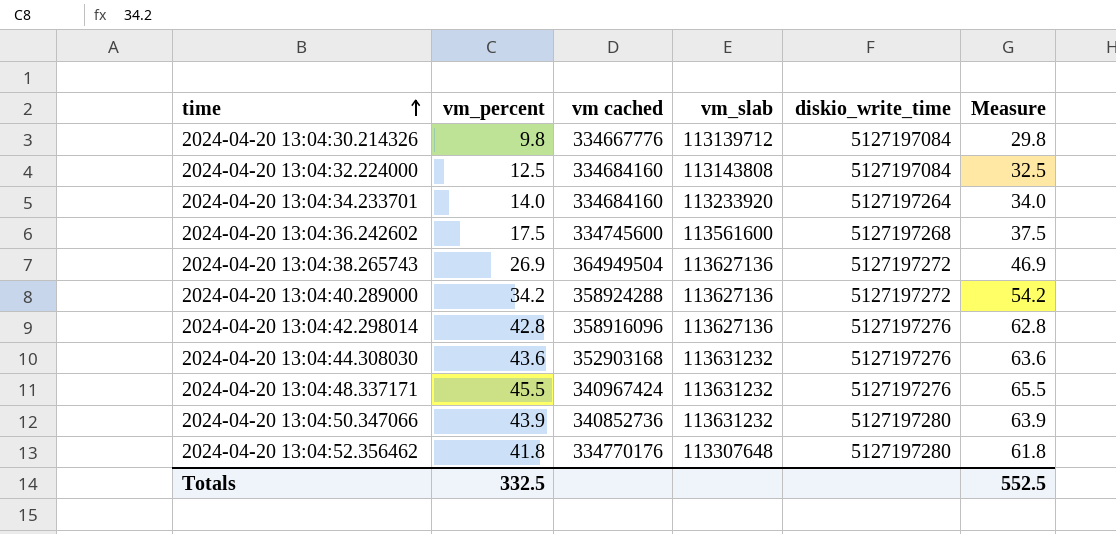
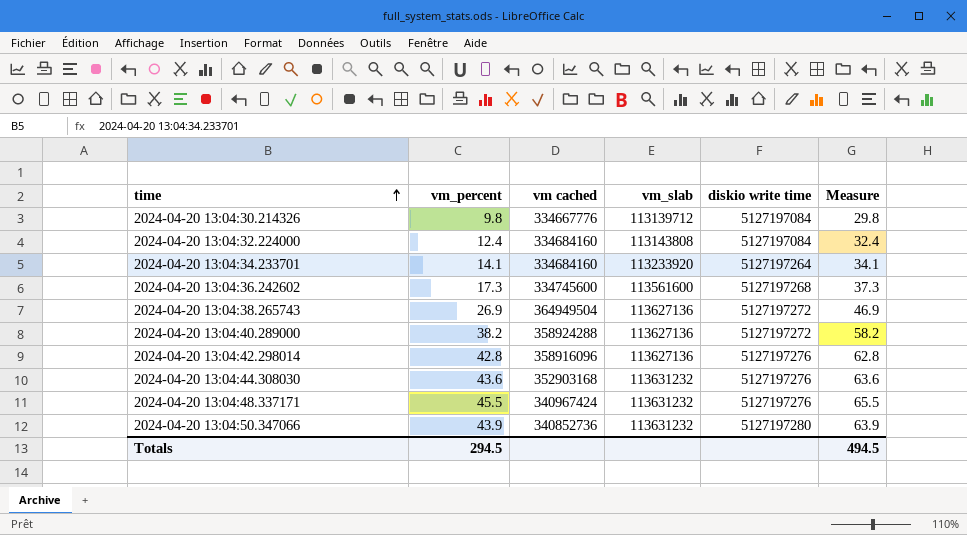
column name: diskio_write_time -> diskio write time
row 2024-04-20 13:04:52.356462: 41.8 | 334770176 | 113307648 | 5127197280 | 61.8 -> none
2024-04-20 13:04:32.224000 | vm_percent: 12.5 -> 12.4
2024-04-20 13:04:32.224000 | Measure: 32.5 -> 32.4
2024-04-20 13:04:34.233701 | vm_percent: 14.0 -> 14.1
2024-04-20 13:04:34.233701 | Measure: 34.0 -> 34.1
2024-04-20 13:04:36.242602 | vm_percent: 17.5 -> 17.3
2024-04-20 13:04:36.242602 | Measure: 37.5 -> 37.3
2024-04-20 13:04:40.289000 | vm_percent: 34.2 -> 38.2
2024-04-20 13:04:40.289000 | Measure: 54.2 -> 58.2
Totals | vm_percent: 332.5 -> 294.5
Totals | Measure: 552.5 -> 494.5

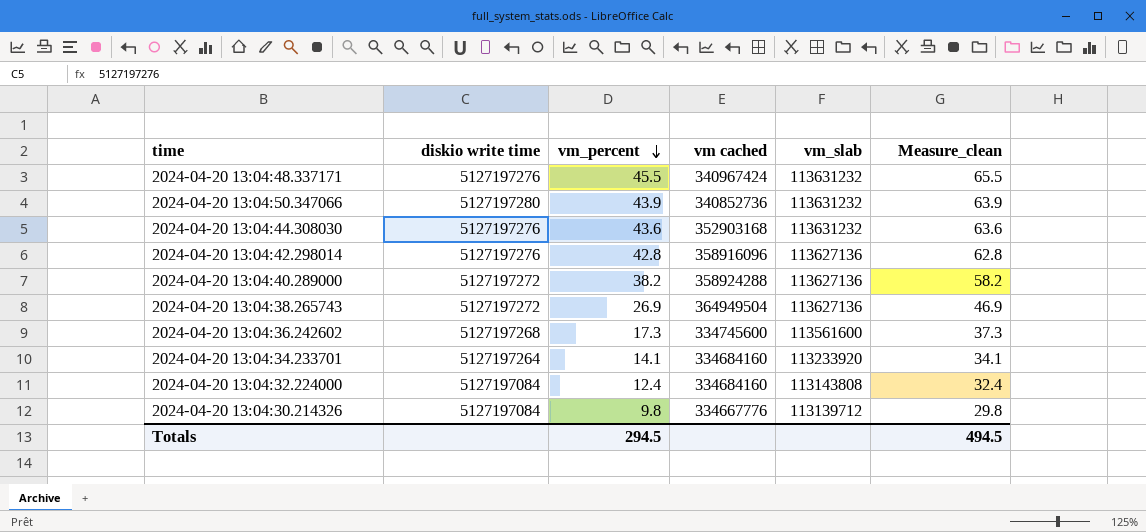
row order: time ascending -> vm_percent descending
column diskio write time | position: 5 -> 2
column name: Measure -> Measure_clean

